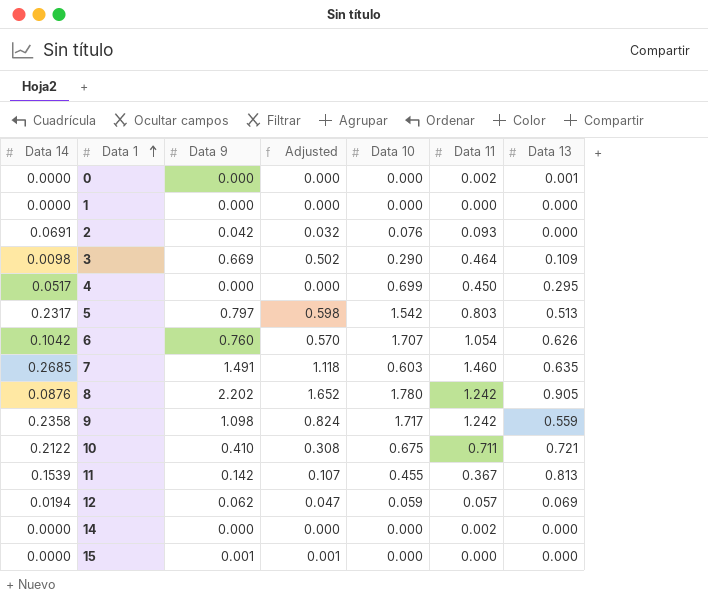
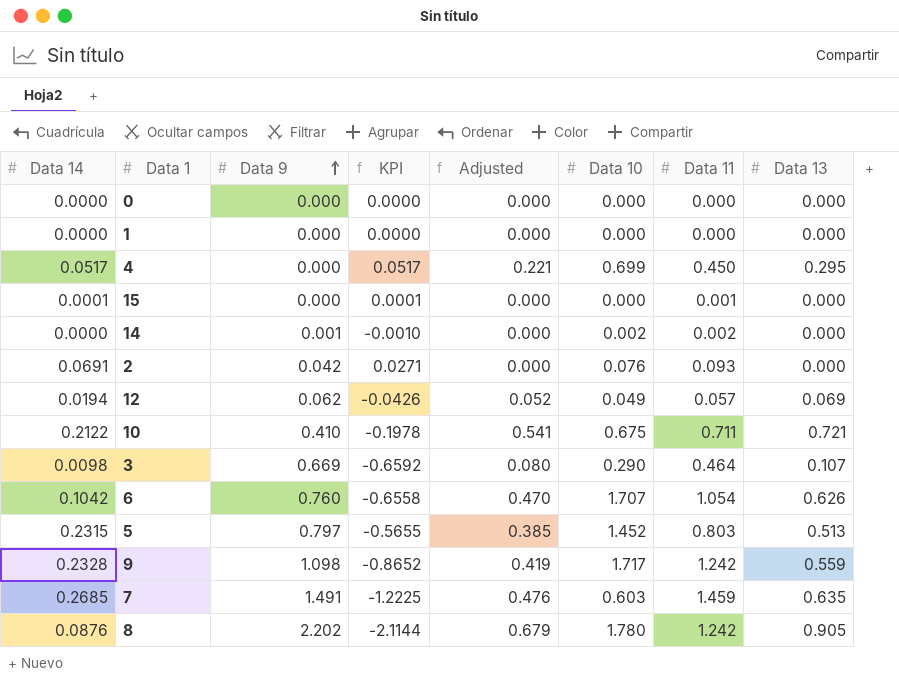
row order: Data 1 ascending -> Data 9 ascending
column KPI | formula: none -> [Data 14] - [Data 9]
column Adjusted | formula: [Data 9] * 0.75 -> [Data 13] * 0.75
row 11: 0.1539 | 0.142 | 0.107 | 0.455 | 0.367 | 0.813 -> none
0 | Data 11: 0.002 -> 0.000
0 | Data 13: 0.001 -> 0.000
15 | Data 14: 0.0000 -> 0.0001
15 | Data 9: 0.001 -> 0.000
15 | Data 11: 0.000 -> 0.001
14 | Data 9: 0.000 -> 0.001
14 | Data 10: 0.000 -> 0.002
12 | Data 10: 0.059 -> 0.049
3 | Data 13: 0.109 -> 0.107
5 | Data 14: 0.2317 -> 0.2315
5 | Data 10: 1.542 -> 1.452
9 | Data 14: 0.2358 -> 0.2328
7 | Data 11: 1.460 -> 1.459

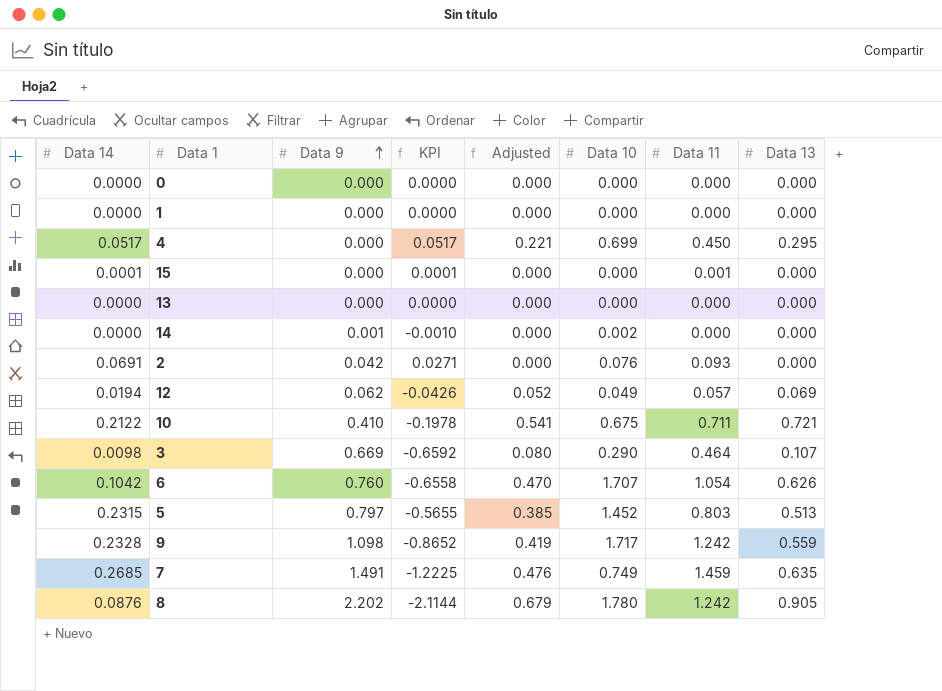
row 13: none -> 0.0000 | 0.000 | 0.0000 | 0.000 | 0.000 | 0.000 | 0.000
14 | Data 11: 0.002 -> 0.000
7 | Data 10: 0.603 -> 0.749

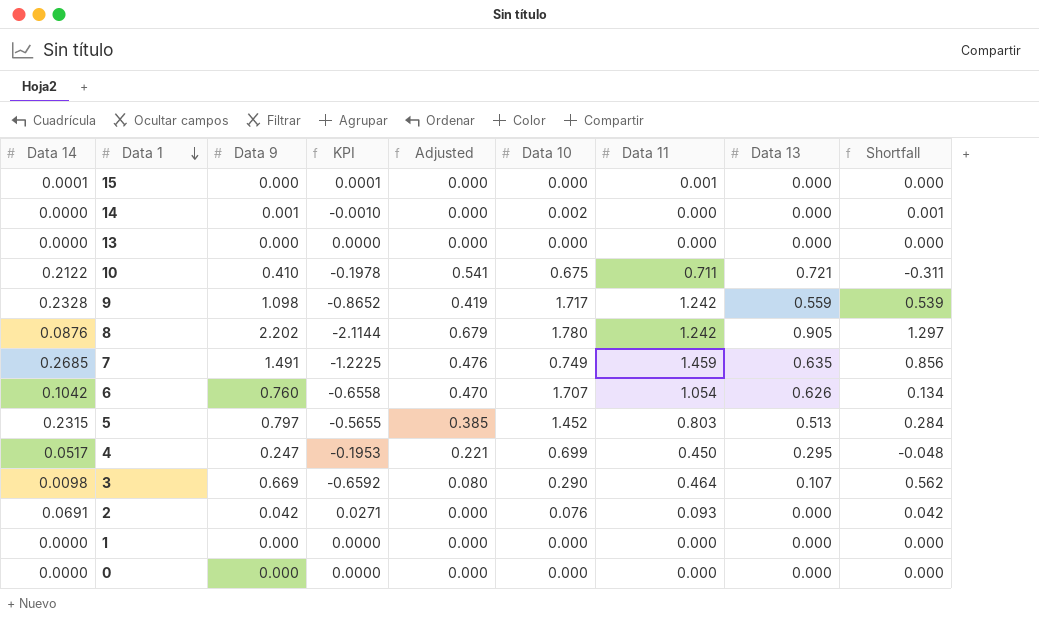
row order: Data 9 ascending -> Data 1 descending
column Shortfall | formula: none -> [Data 9] - [Data 13]
row 12: 0.0194 | 0.062 | -0.0426 | 0.052 | 0.049 | 0.057 | 0.069 -> none
4 | Data 9: 0.000 -> 0.247
4 | KPI: 0.0517 -> -0.1953

